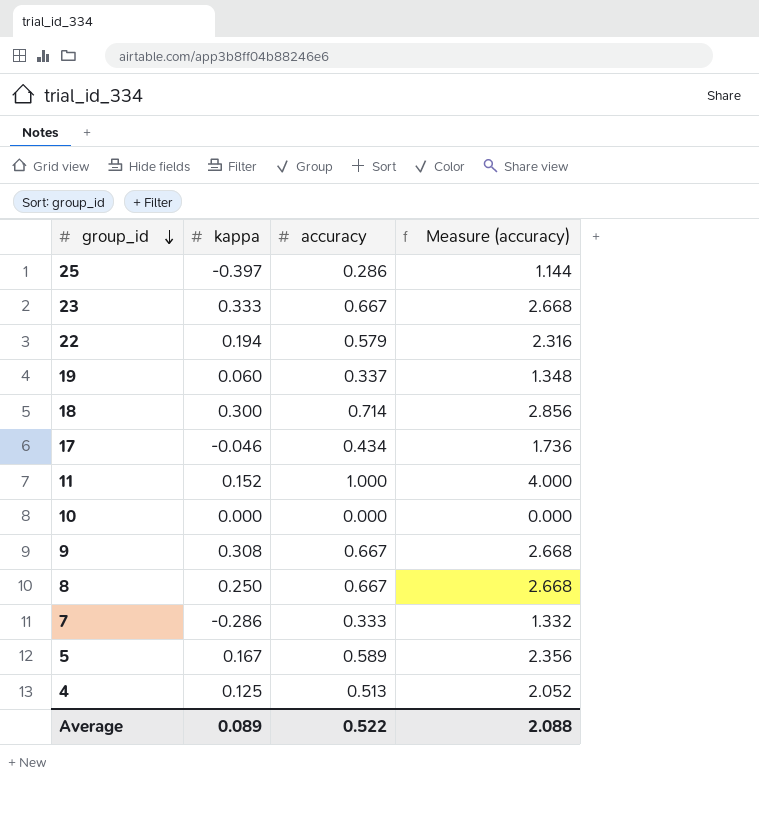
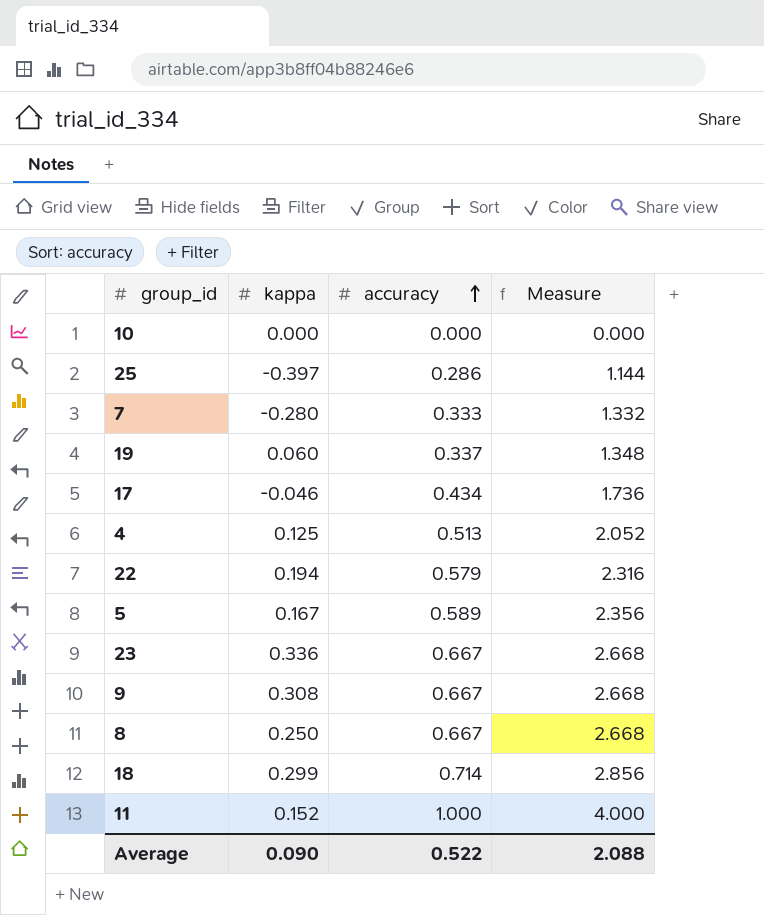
row order: group_id descending -> accuracy ascending
column name: Measure (accuracy) -> Measure
7 | kappa: -0.286 -> -0.280
23 | kappa: 0.333 -> 0.336
18 | kappa: 0.300 -> 0.299
Average | kappa: 0.089 -> 0.090

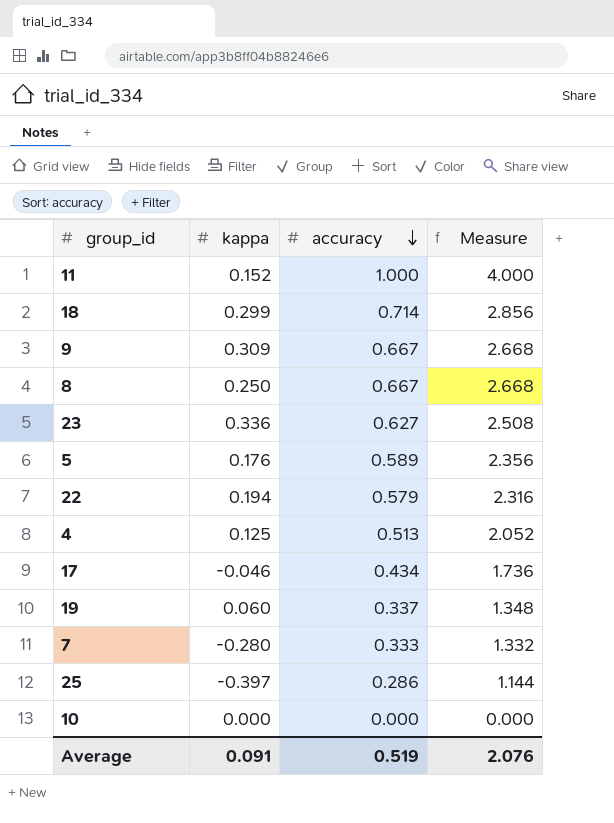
row order: accuracy ascending -> accuracy descending
9 | kappa: 0.308 -> 0.309
23 | accuracy: 0.667 -> 0.627
23 | Measure: 2.668 -> 2.508
5 | kappa: 0.167 -> 0.176
Average | kappa: 0.090 -> 0.091
Average | accuracy: 0.522 -> 0.519
Average | Measure: 2.088 -> 2.076

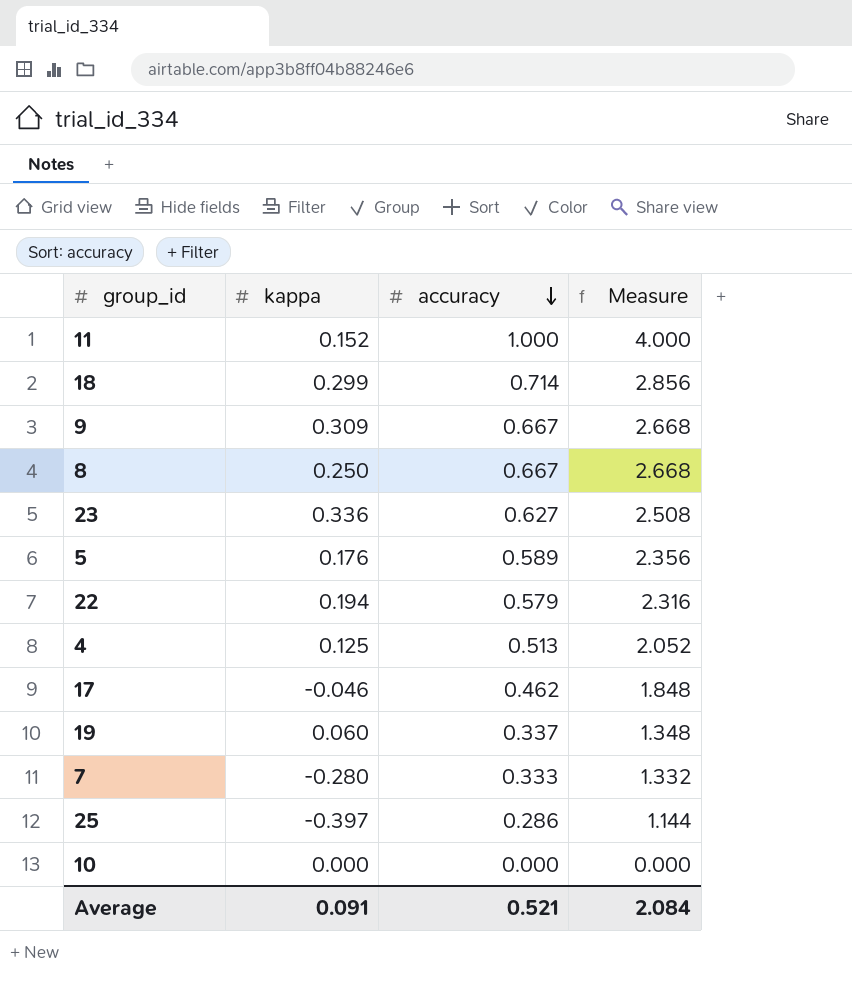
17 | accuracy: 0.434 -> 0.462
17 | Measure: 1.736 -> 1.848
Average | accuracy: 0.519 -> 0.521
Average | Measure: 2.076 -> 2.084

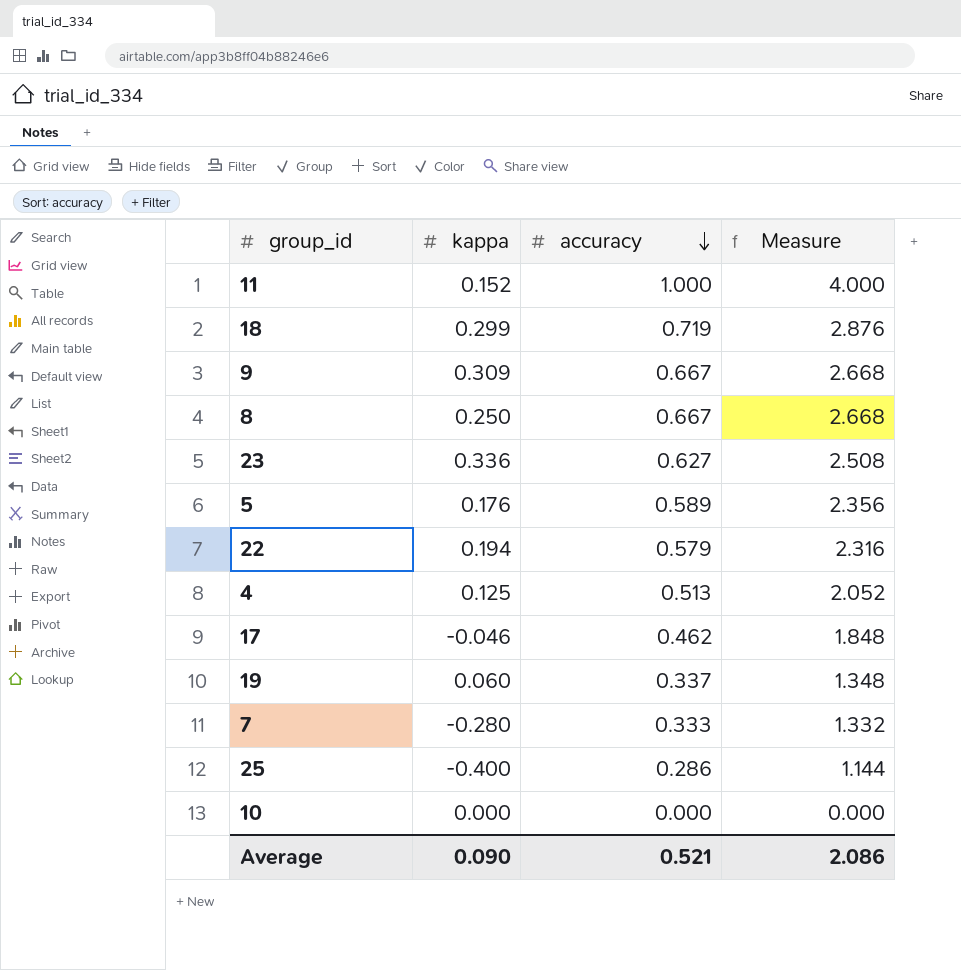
18 | accuracy: 0.714 -> 0.719
18 | Measure: 2.856 -> 2.876
25 | kappa: -0.397 -> -0.400
Average | kappa: 0.091 -> 0.090
Average | Measure: 2.084 -> 2.086

